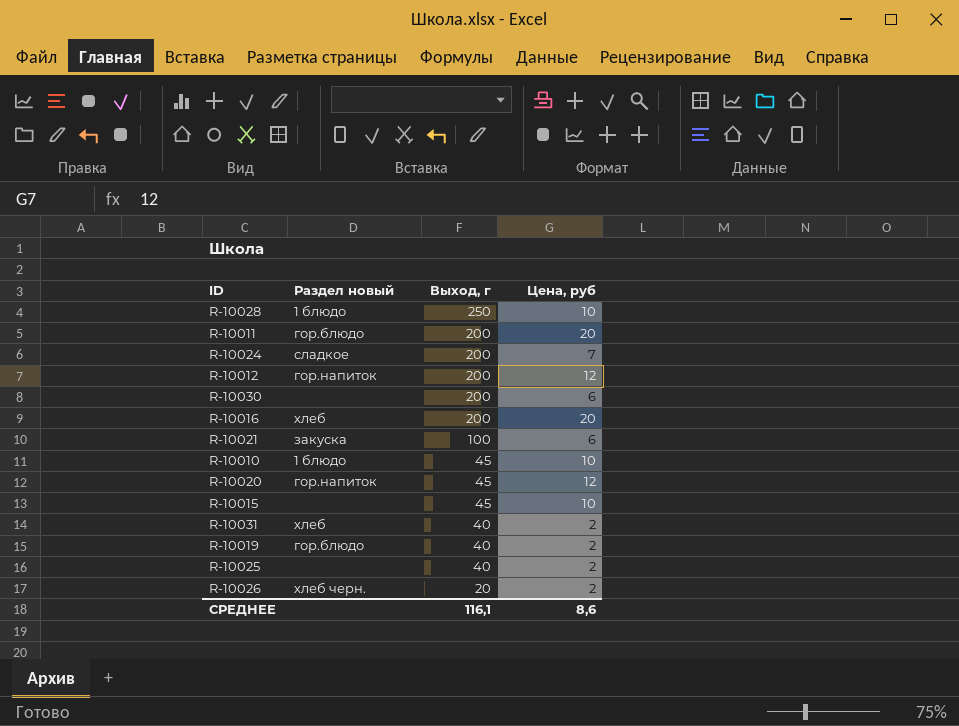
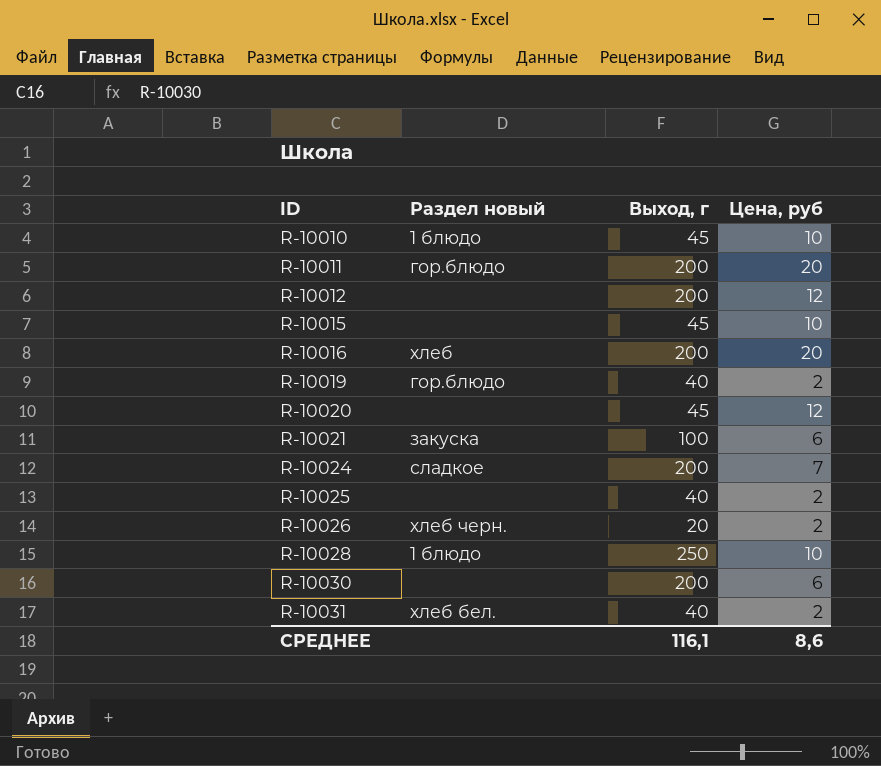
row order: Выход, г descending -> ID ascending
R-10012 | Раздел новый: гор.напиток -> none
R-10020 | Раздел новый: гор.напиток -> none
R-10031 | Раздел новый: хлеб -> хлеб бел.

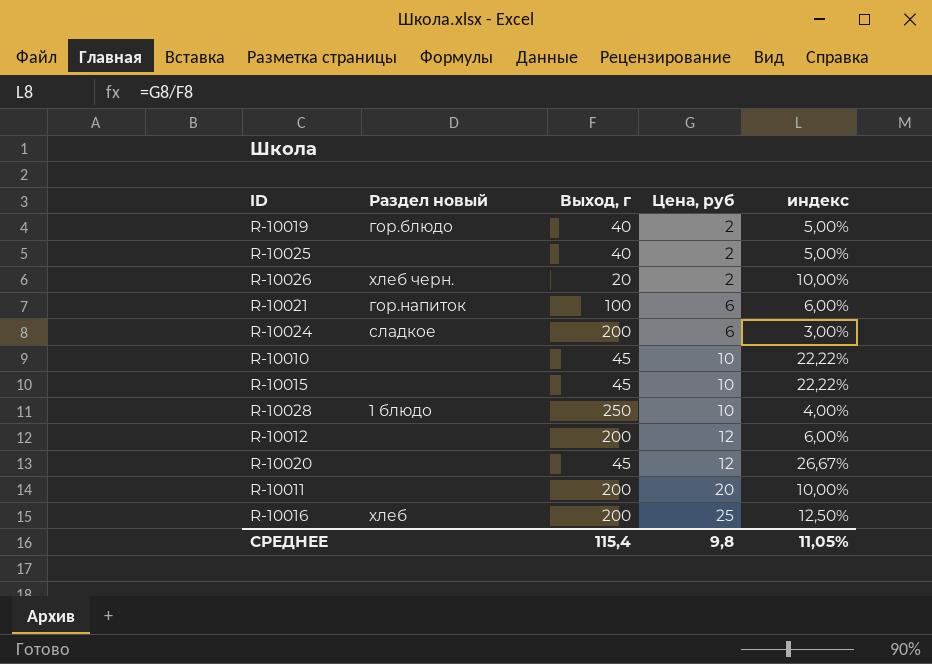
row order: ID ascending -> Цена, руб ascending
column индекс | formula: none -> [Цена, руб] / [Выход, г]
row R-10030: none | 200 | 6 -> none
row R-10031: хлеб бел. | 40 | 2 -> none
R-10021 | Раздел новый: закуска -> гор.напиток
R-10024 | Цена, руб: 7 -> 6
R-10010 | Раздел новый: 1 блюдо -> none
R-10011 | Раздел новый: гор.блюдо -> none
R-10016 | Цена, руб: 20 -> 25
СРЕДНЕЕ | Выход, г: 116,1 -> 115,4
СРЕДНЕЕ | Цена, руб: 8,6 -> 9,8

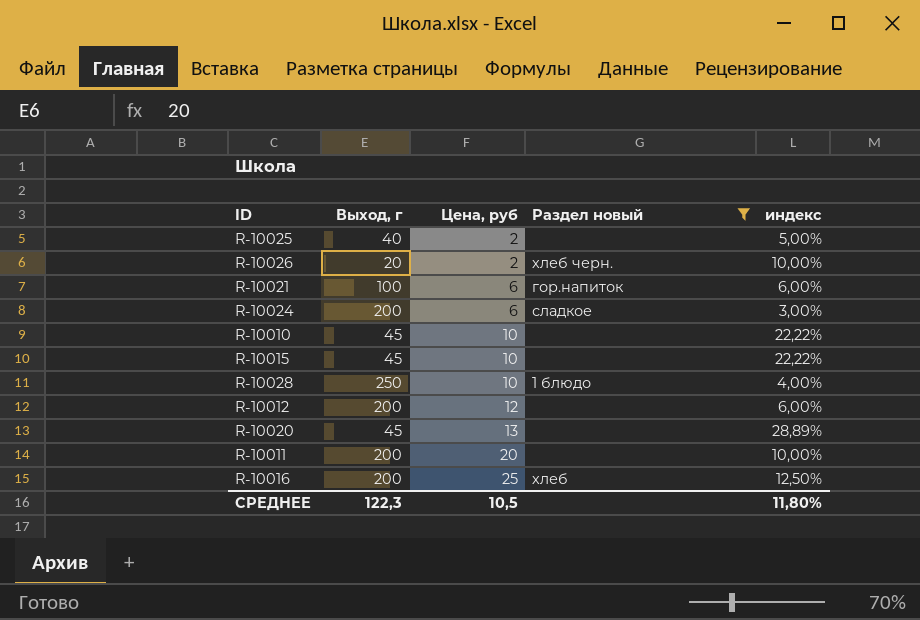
filter: none -> Раздел новый != гор.блюдо
column Раздел новый | position: 2 -> 4
R-10020 | Цена, руб: 12 -> 13
R-10020 | индекс: 26,67% -> 28,89%
СРЕДНЕЕ | Выход, г: 115,4 -> 122,3
СРЕДНЕЕ | Цена, руб: 9,8 -> 10,5
СРЕДНЕЕ | индекс: 11,05% -> 11,80%

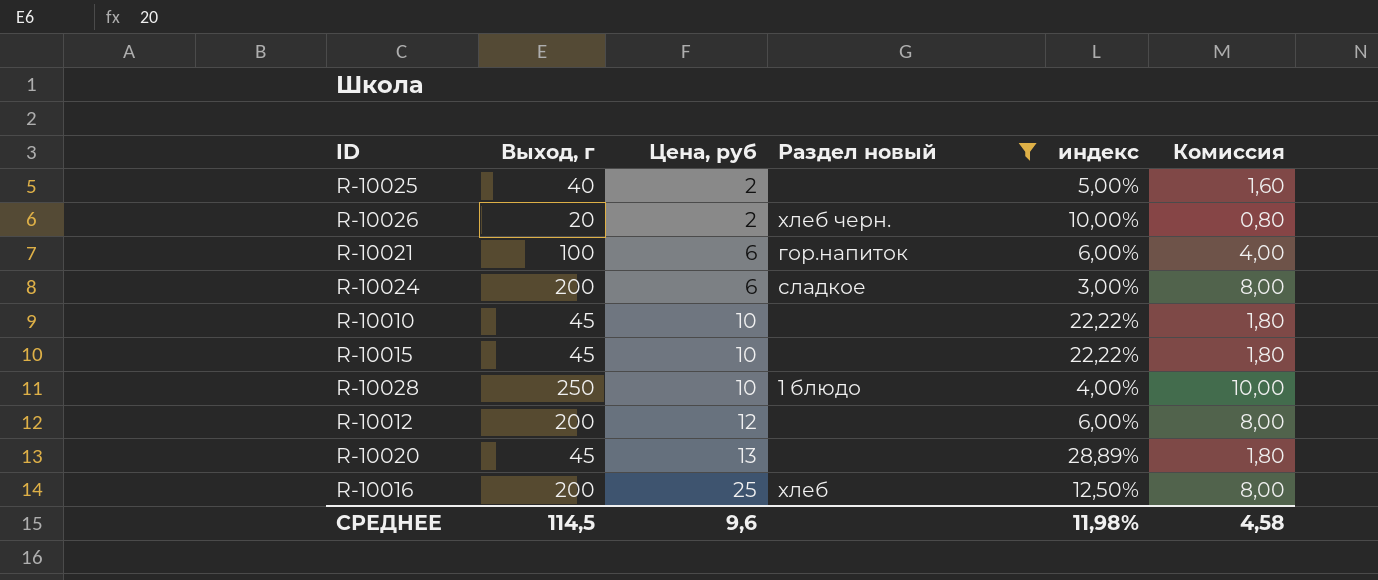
column Комиссия | formula: none -> [Выход, г] * 0,04
row R-10011: 200 | 20 | none | 10,00% -> none
СРЕДНЕЕ | Выход, г: 122,3 -> 114,5
СРЕДНЕЕ | Цена, руб: 10,5 -> 9,6
СРЕДНЕЕ | индекс: 11,80% -> 11,98%

